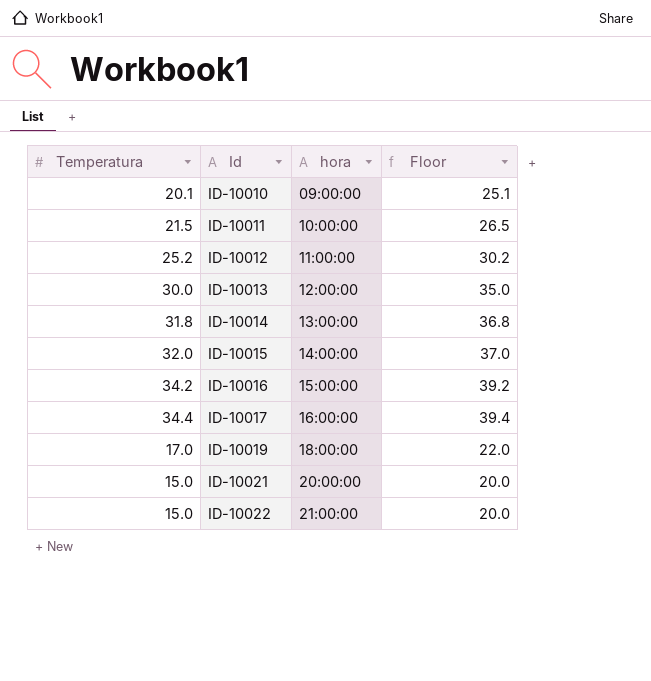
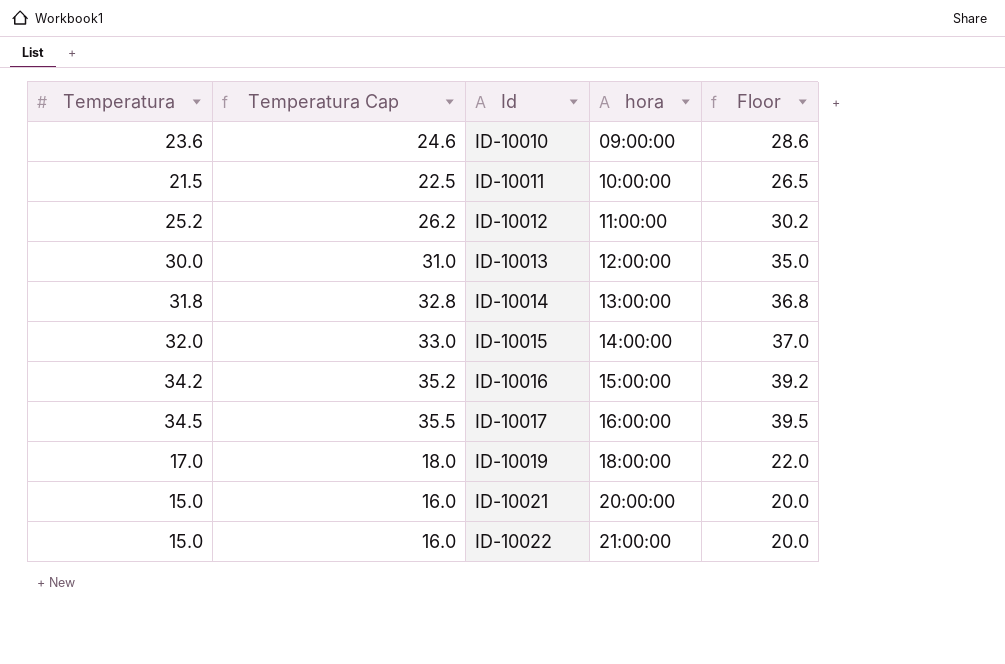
column Temperatura Cap | formula: none -> [Temperatura] + 1
ID-10010 | Temperatura: 20.1 -> 23.6
ID-10010 | Floor: 25.1 -> 28.6
ID-10017 | Temperatura: 34.4 -> 34.5
ID-10017 | Floor: 39.4 -> 39.5

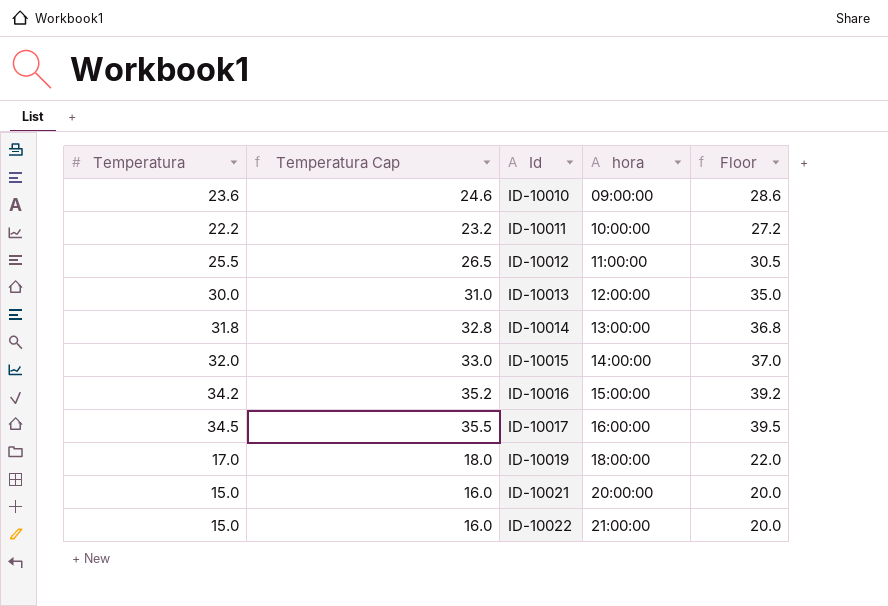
ID-10011 | Temperatura: 21.5 -> 22.2
ID-10011 | Temperatura Cap: 22.5 -> 23.2
ID-10011 | Floor: 26.5 -> 27.2
ID-10012 | Temperatura: 25.2 -> 25.5
ID-10012 | Temperatura Cap: 26.2 -> 26.5
ID-10012 | Floor: 30.2 -> 30.5

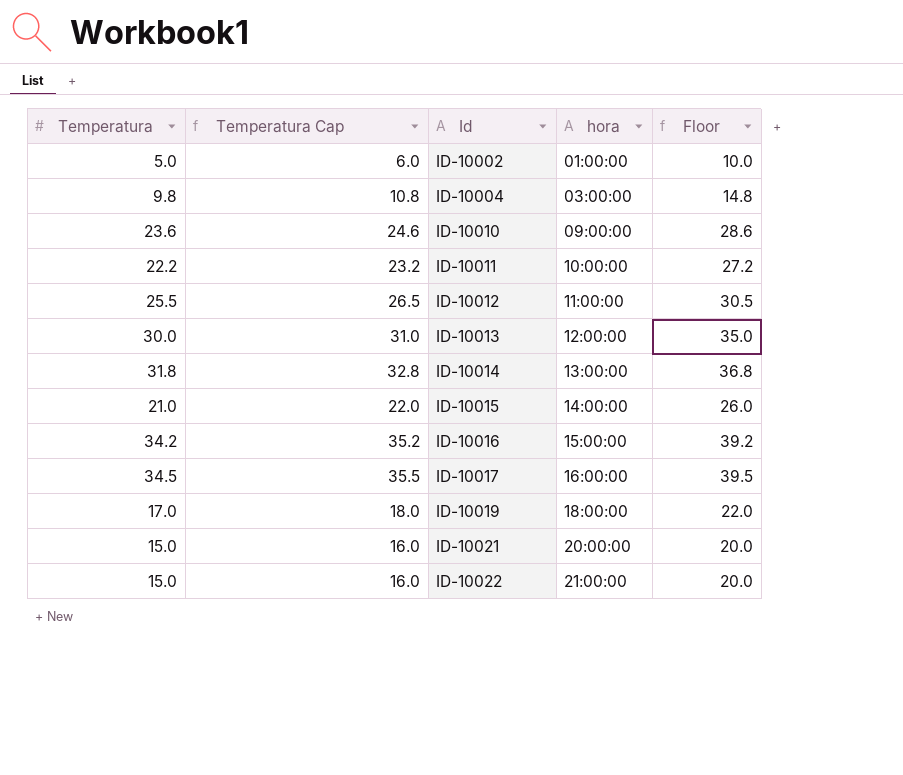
row ID-10002: none -> 5.0 | 6.0 | 01:00:00 | 10.0
row ID-10004: none -> 9.8 | 10.8 | 03:00:00 | 14.8
ID-10015 | Temperatura: 32.0 -> 21.0
ID-10015 | Temperatura Cap: 33.0 -> 22.0
ID-10015 | Floor: 37.0 -> 26.0

